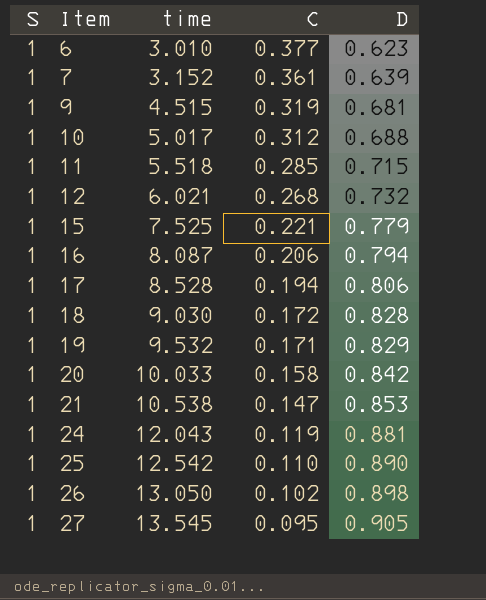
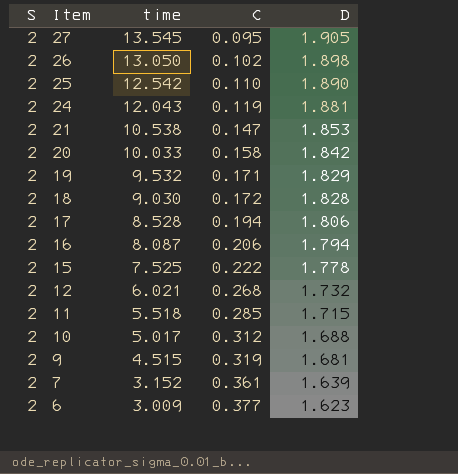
row order: Item ascending -> Item descending
27 | S: 1 -> 2
27 | D: 0.905 -> 1.905
26 | S: 1 -> 2
26 | D: 0.898 -> 1.898
25 | S: 1 -> 2
25 | D: 0.890 -> 1.890
24 | S: 1 -> 2
24 | D: 0.881 -> 1.881
21 | S: 1 -> 2
21 | D: 0.853 -> 1.853
20 | S: 1 -> 2
20 | D: 0.842 -> 1.842
19 | S: 1 -> 2
19 | D: 0.829 -> 1.829
18 | S: 1 -> 2
18 | D: 0.828 -> 1.828
17 | S: 1 -> 2
17 | D: 0.806 -> 1.806
16 | S: 1 -> 2
16 | D: 0.794 -> 1.794
15 | S: 1 -> 2
15 | C: 0.221 -> 0.222
15 | D: 0.779 -> 1.778
12 | S: 1 -> 2
12 | D: 0.732 -> 1.732
11 | S: 1 -> 2
11 | D: 0.715 -> 1.715
10 | S: 1 -> 2
10 | D: 0.688 -> 1.688
9 | S: 1 -> 2
9 | D: 0.681 -> 1.681
7 | S: 1 -> 2
7 | D: 0.639 -> 1.639
6 | S: 1 -> 2
6 | time: 3.010 -> 3.009
6 | D: 0.623 -> 1.623

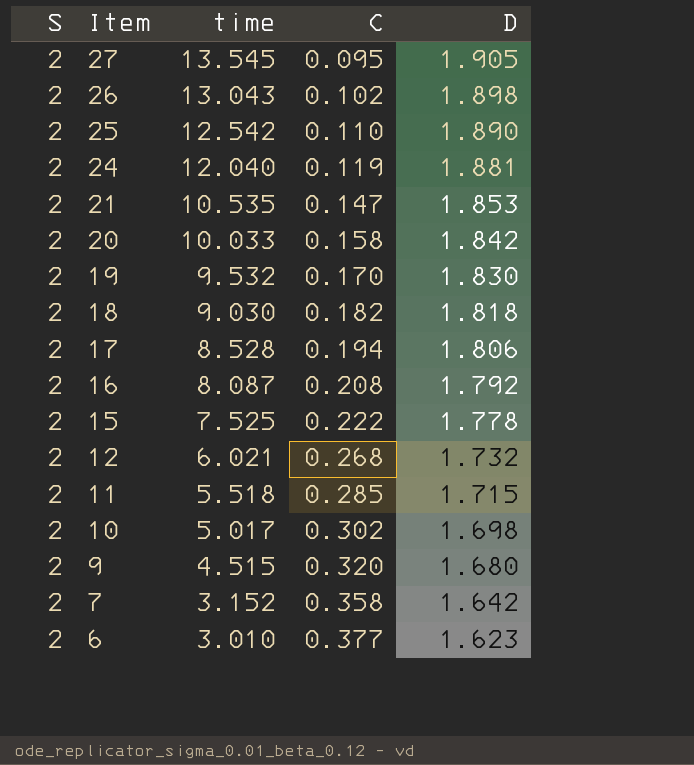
26 | time: 13.050 -> 13.043
24 | time: 12.043 -> 12.040
21 | time: 10.538 -> 10.535
19 | C: 0.171 -> 0.170
19 | D: 1.829 -> 1.830
18 | C: 0.172 -> 0.182
18 | D: 1.828 -> 1.818
16 | C: 0.206 -> 0.208
16 | D: 1.794 -> 1.792
10 | C: 0.312 -> 0.302
10 | D: 1.688 -> 1.698
9 | C: 0.319 -> 0.320
9 | D: 1.681 -> 1.680
7 | C: 0.361 -> 0.358
7 | D: 1.639 -> 1.642
6 | time: 3.009 -> 3.010

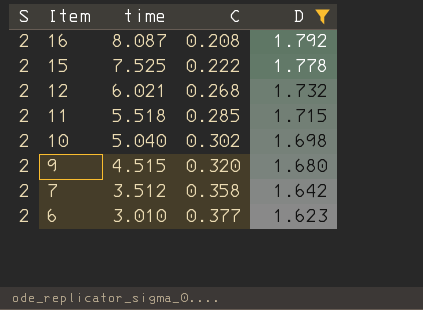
filter: none -> D <= 1.792
10 | time: 5.017 -> 5.040
7 | time: 3.152 -> 3.512

